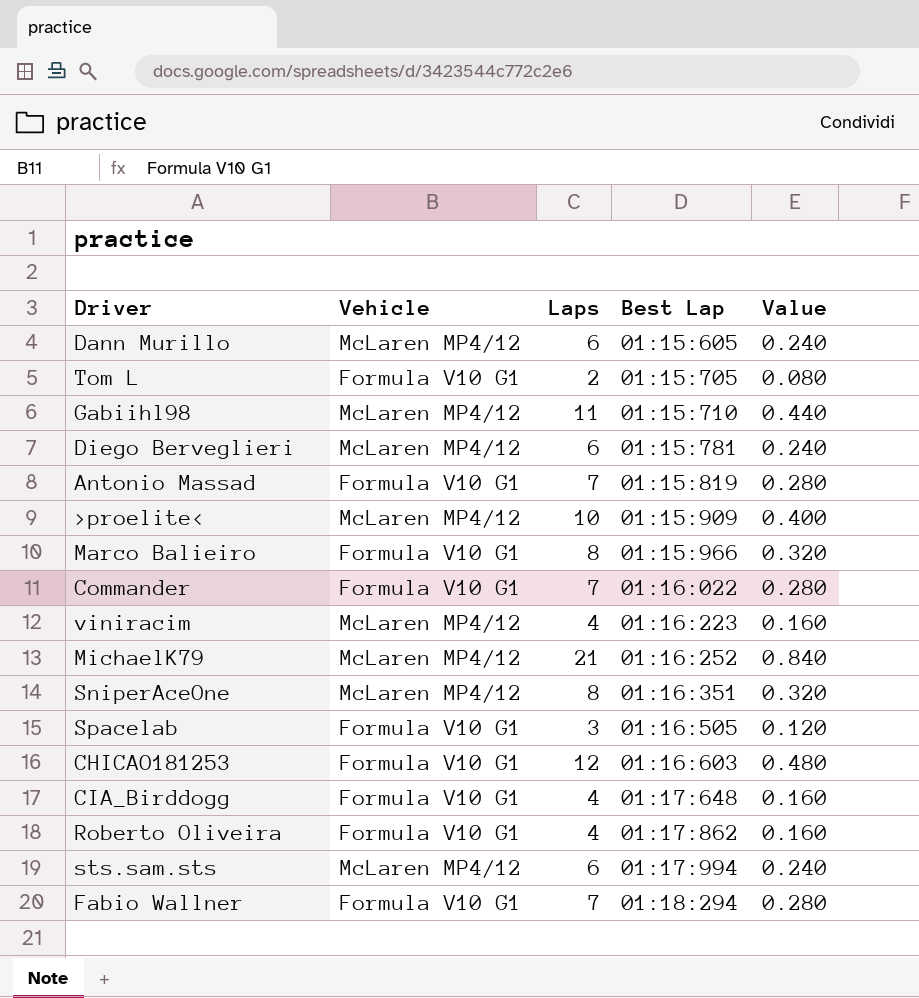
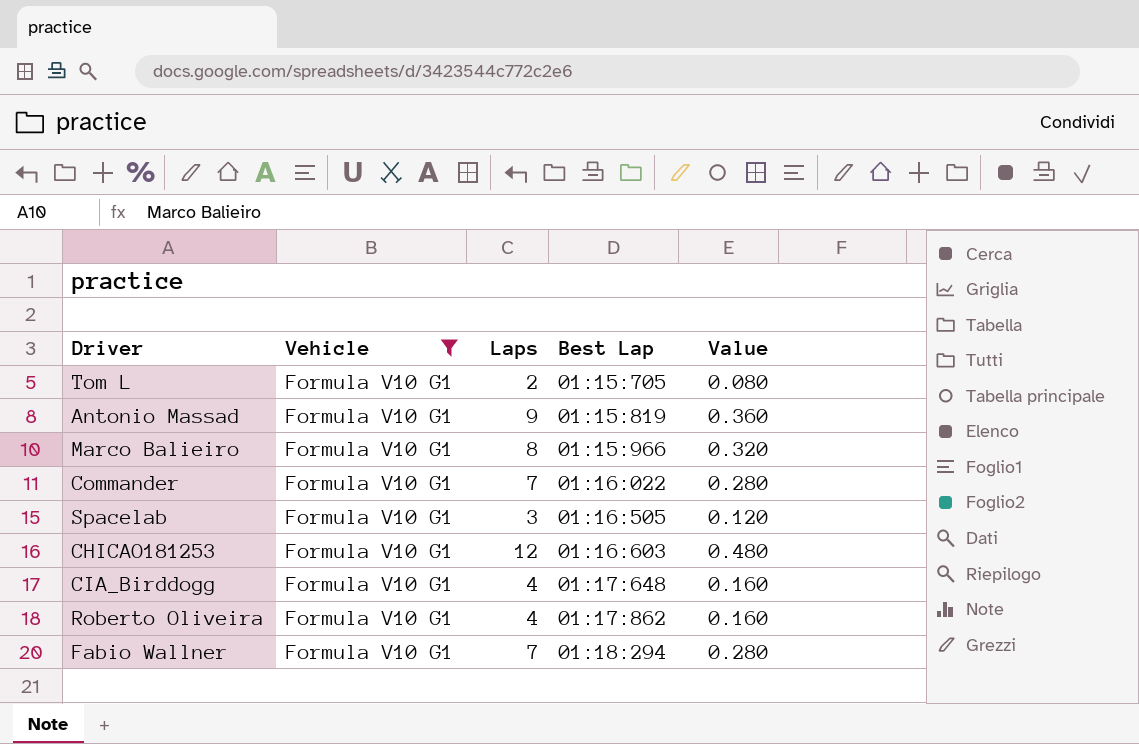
filter: none -> Vehicle = Formula V10 G1
Antonio Massad | Laps: 7 -> 9
Antonio Massad | Value: 0.280 -> 0.360

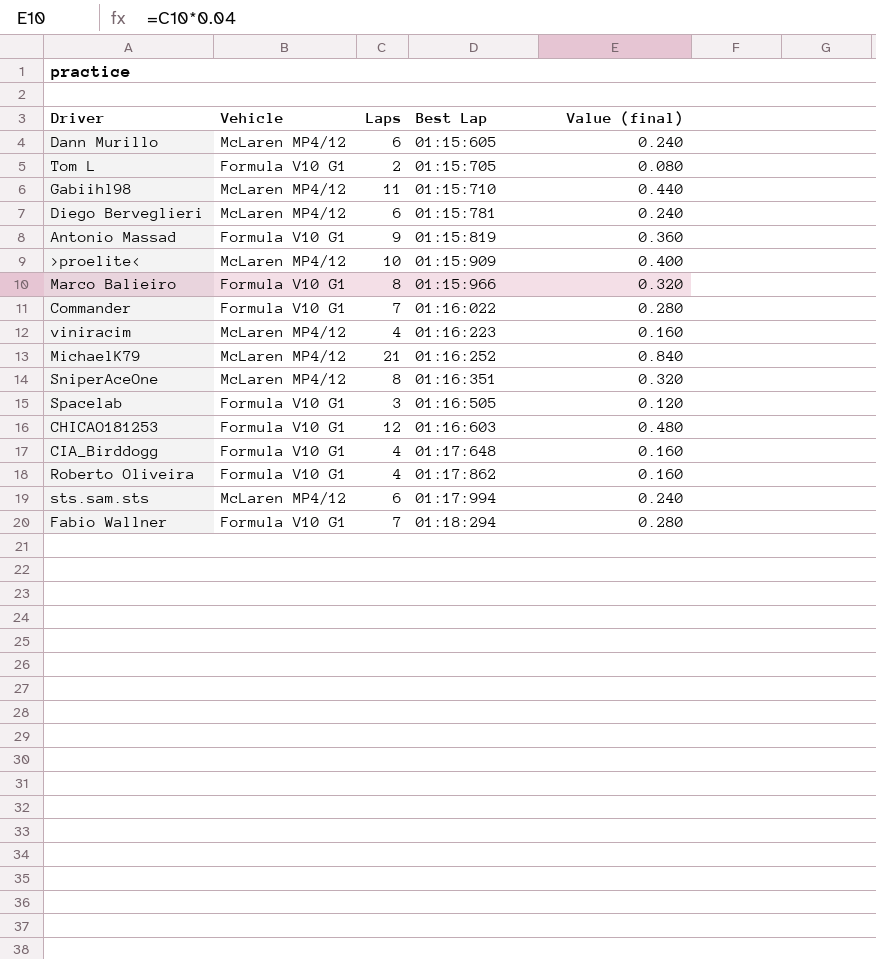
filter: Vehicle = Formula V10 G1 -> none
column name: Value -> Value (final)

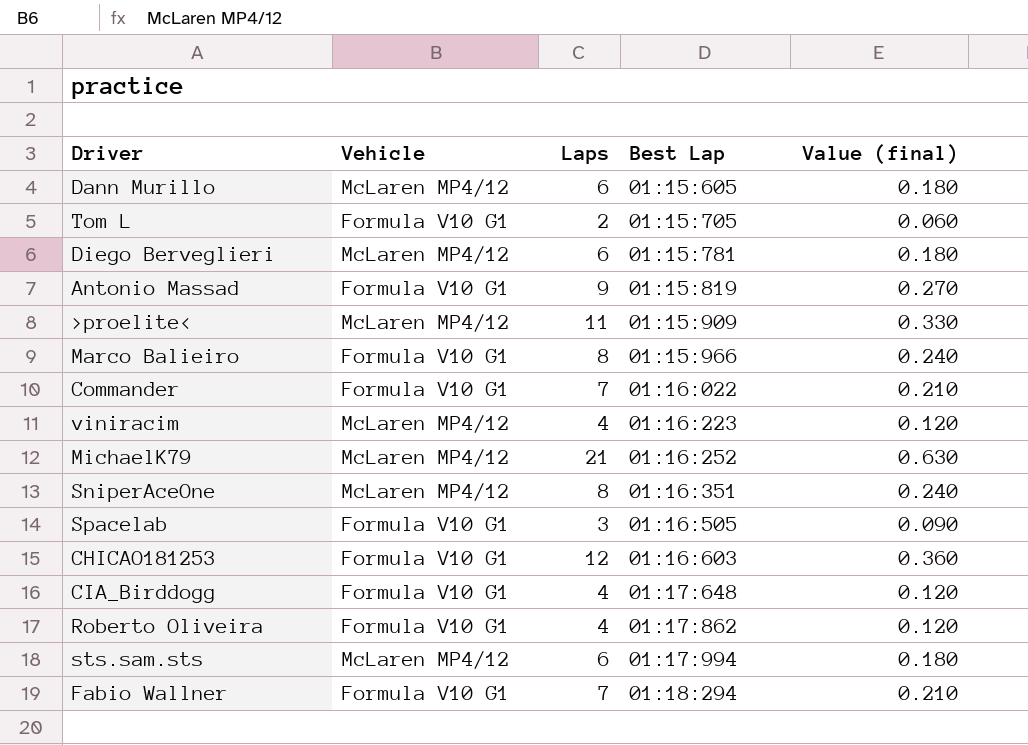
column Value (final) | formula: [Laps] * 0.04 -> [Laps] * 0.03
row Gabiihl98: McLaren MP4/12 | 11 | 01:15:710 | 0.440 -> none
>proelite< | Laps: 10 -> 11

